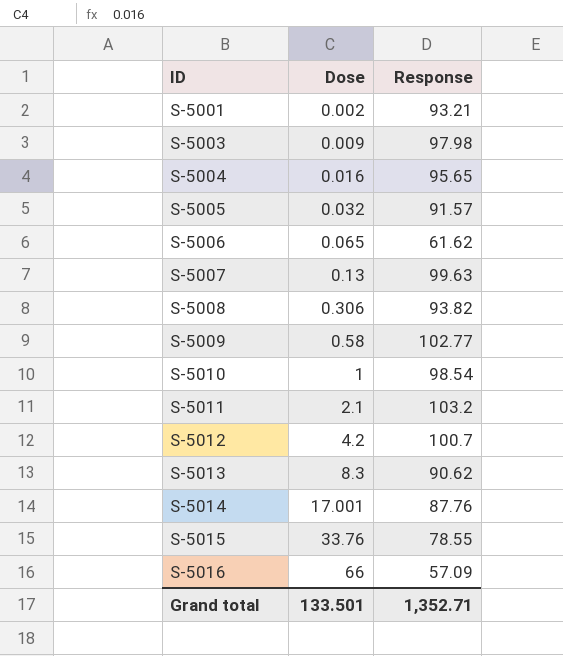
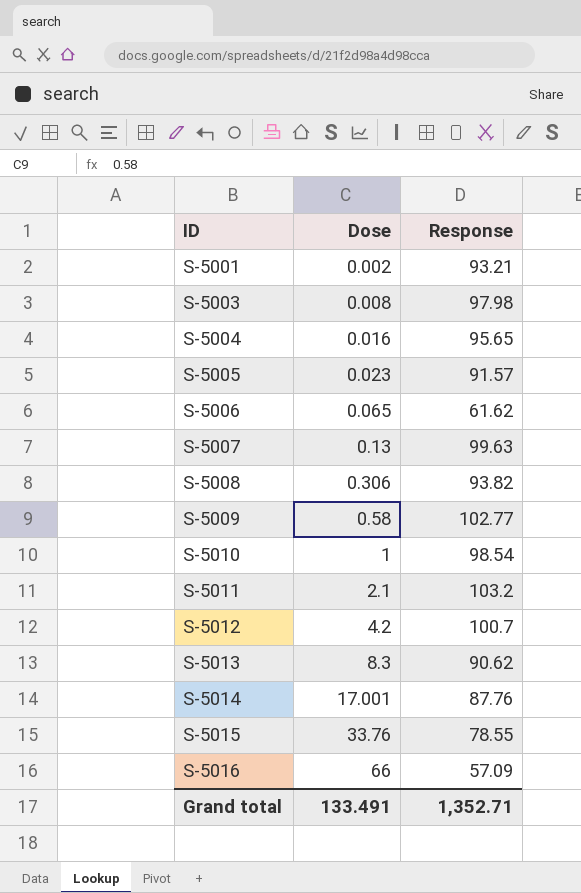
S-5003 | Dose: 0.009 -> 0.008
S-5005 | Dose: 0.032 -> 0.023
Grand total | Dose: 133.501 -> 133.491

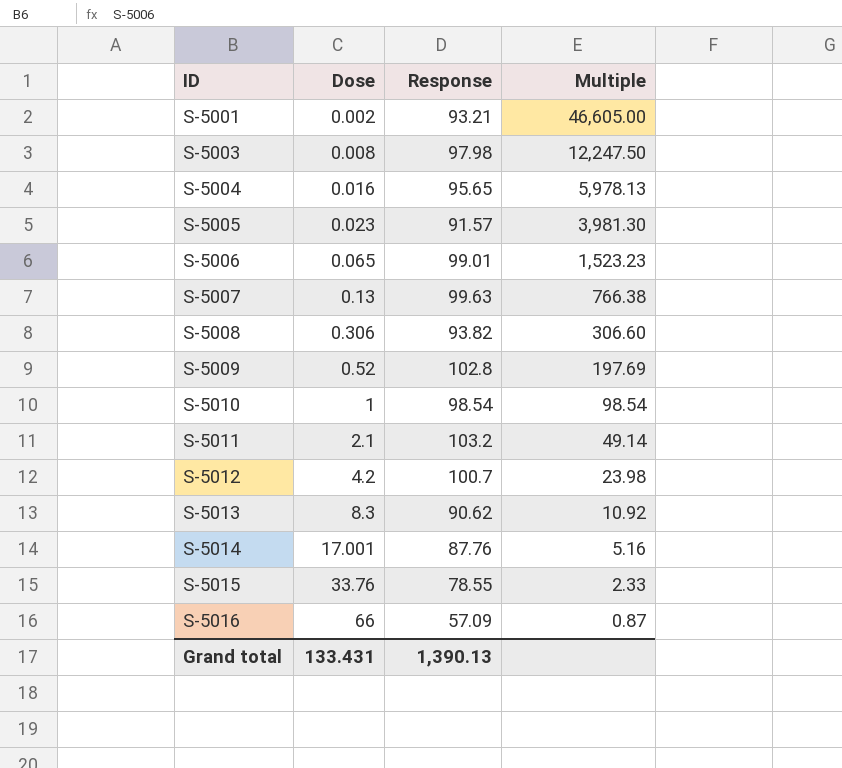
column Multiple | formula: none -> [Response] / [Dose]
S-5006 | Response: 61.62 -> 99.01
S-5009 | Dose: 0.58 -> 0.52
S-5009 | Response: 102.77 -> 102.8
Grand total | Dose: 133.491 -> 133.431
Grand total | Response: 1,352.71 -> 1,390.13

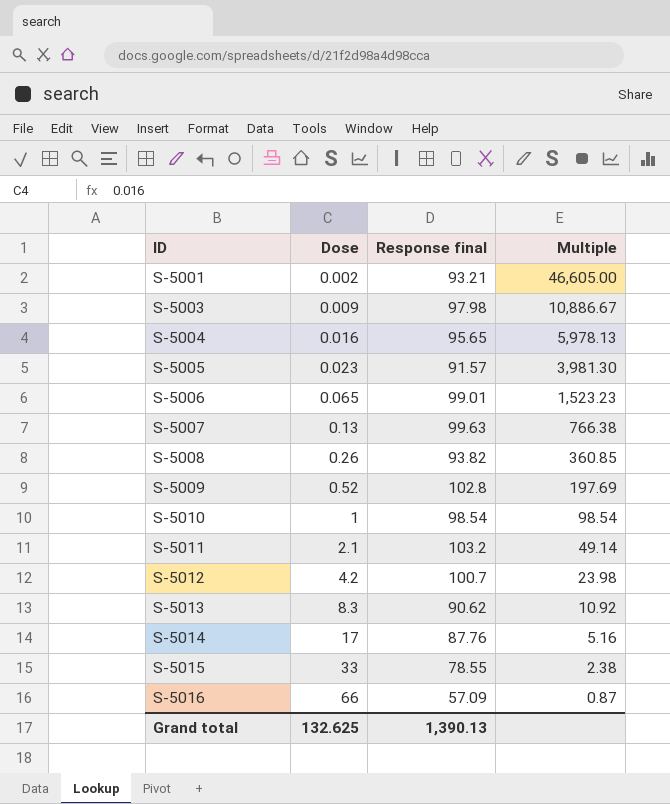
column name: Response -> Response final
S-5003 | Dose: 0.008 -> 0.009
S-5003 | Multiple: 12,247.50 -> 10,886.67
S-5008 | Dose: 0.306 -> 0.26
S-5008 | Multiple: 306.60 -> 360.85
S-5014 | Dose: 17.001 -> 17
S-5015 | Dose: 33.76 -> 33
S-5015 | Multiple: 2.33 -> 2.38
Grand total | Dose: 133.431 -> 132.625

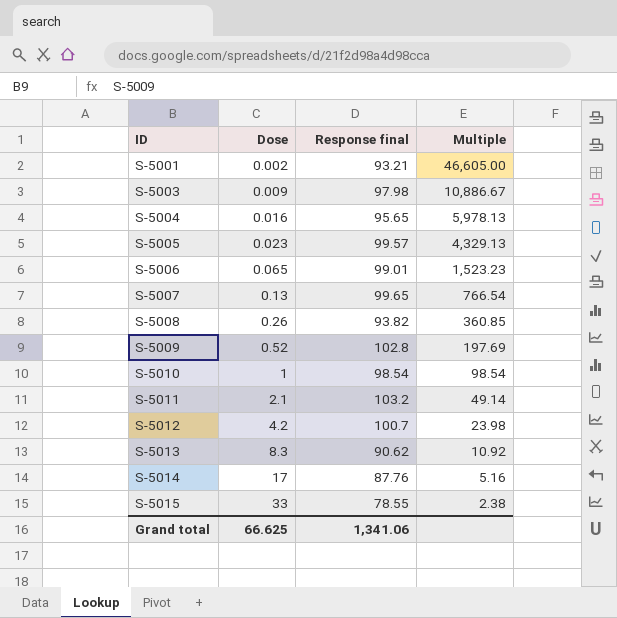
row S-5016: 66 | 57.09 | 0.87 -> none
S-5005 | Response final: 91.57 -> 99.57
S-5005 | Multiple: 3,981.30 -> 4,329.13
S-5007 | Response final: 99.63 -> 99.65
S-5007 | Multiple: 766.38 -> 766.54
Grand total | Dose: 132.625 -> 66.625
Grand total | Response final: 1,390.13 -> 1,341.06

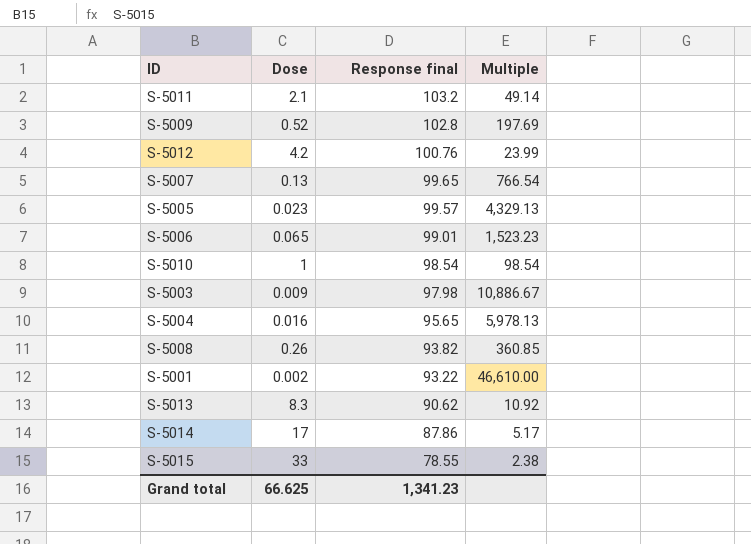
row order: ID ascending -> Response final descending
S-5012 | Response final: 100.7 -> 100.76
S-5012 | Multiple: 23.98 -> 23.99
S-5001 | Response final: 93.21 -> 93.22
S-5001 | Multiple: 46,605.00 -> 46,610.00
S-5014 | Response final: 87.76 -> 87.86
S-5014 | Multiple: 5.16 -> 5.17
Grand total | Response final: 1,341.06 -> 1,341.23

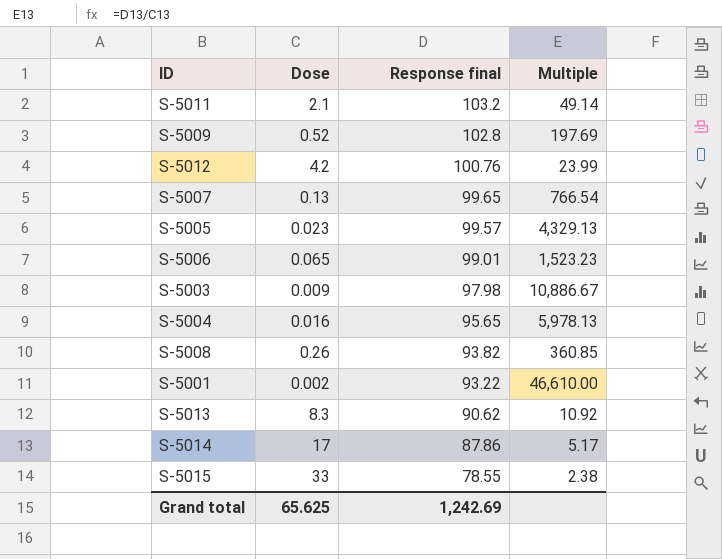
row S-5010: 1 | 98.54 | 98.54 -> none
Grand total | Dose: 66.625 -> 65.625
Grand total | Response final: 1,341.23 -> 1,242.69

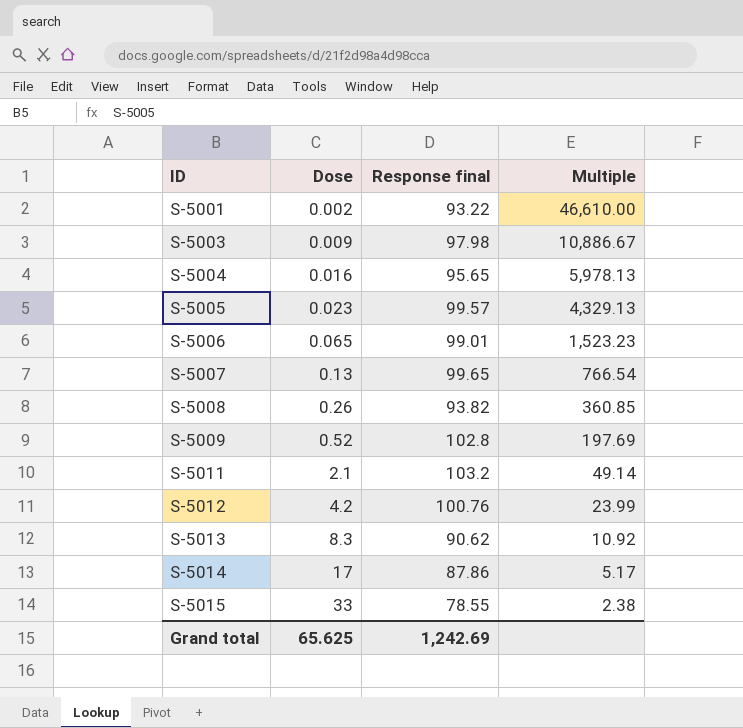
row order: Response final descending -> ID ascending

